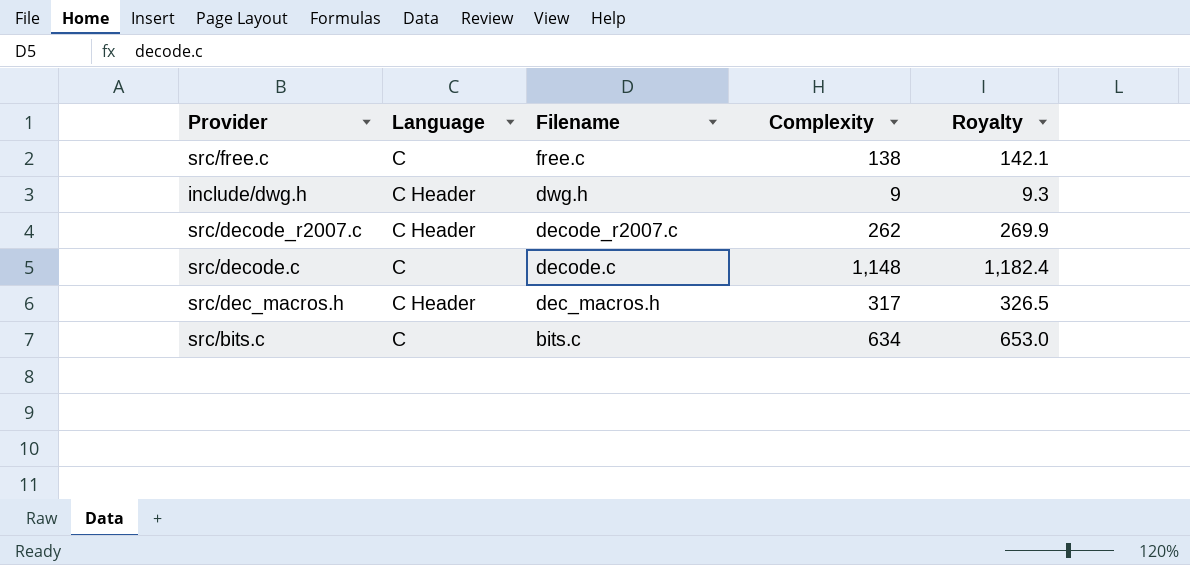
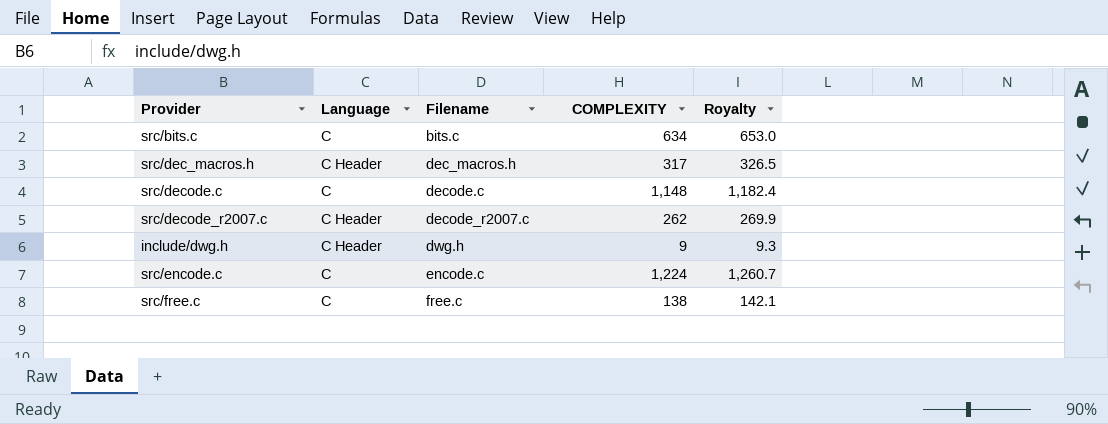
row order: Filename descending -> Filename ascending
column name: Complexity -> COMPLEXITY
row src/encode.c: none -> C | encode.c | 1,224 | 1,260.7

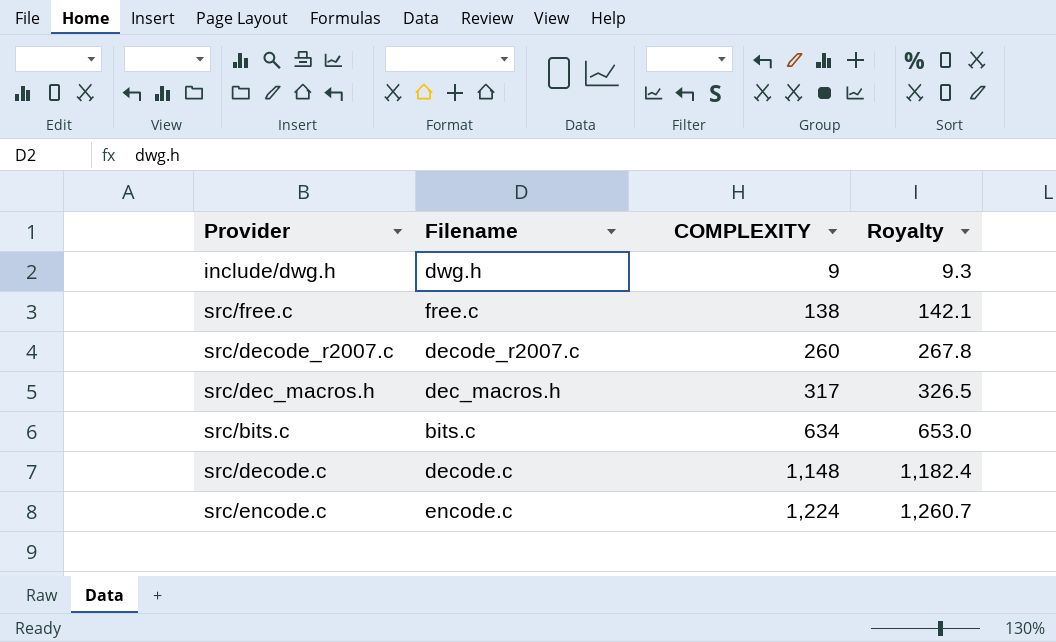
row order: Filename ascending -> COMPLEXITY ascending
column Language | position: 2 -> none
src/decode_r2007.c | COMPLEXITY: 262 -> 260
src/decode_r2007.c | Royalty: 269.9 -> 267.8

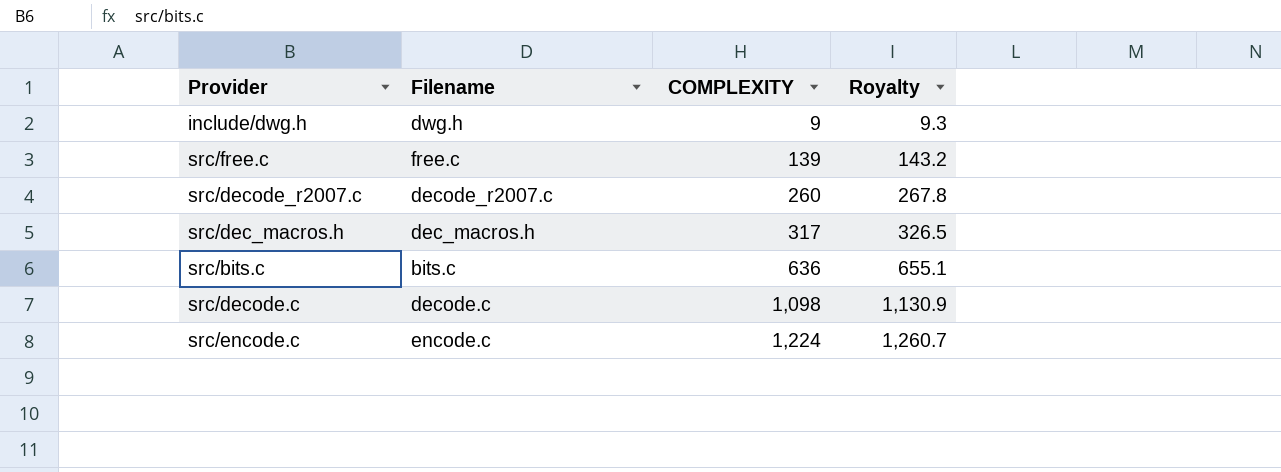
src/free.c | COMPLEXITY: 138 -> 139
src/free.c | Royalty: 142.1 -> 143.2
src/bits.c | COMPLEXITY: 634 -> 636
src/bits.c | Royalty: 653.0 -> 655.1
src/decode.c | COMPLEXITY: 1,148 -> 1,098
src/decode.c | Royalty: 1,182.4 -> 1,130.9

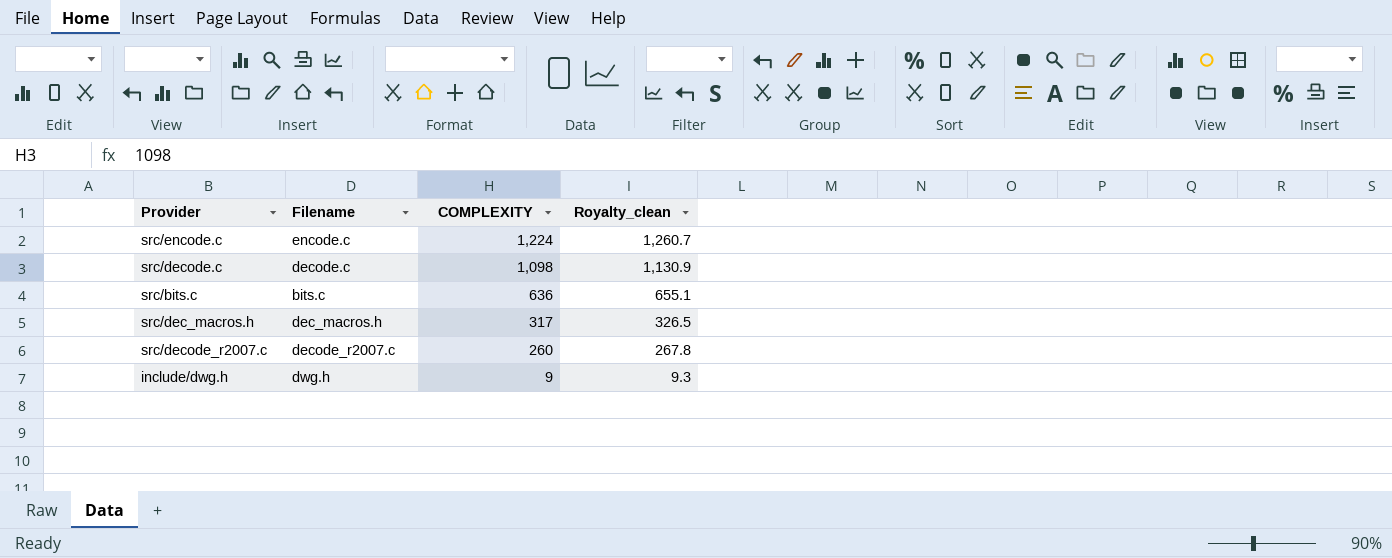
row order: COMPLEXITY ascending -> COMPLEXITY descending
column name: Royalty -> Royalty_clean
row src/free.c: free.c | 139 | 143.2 -> none

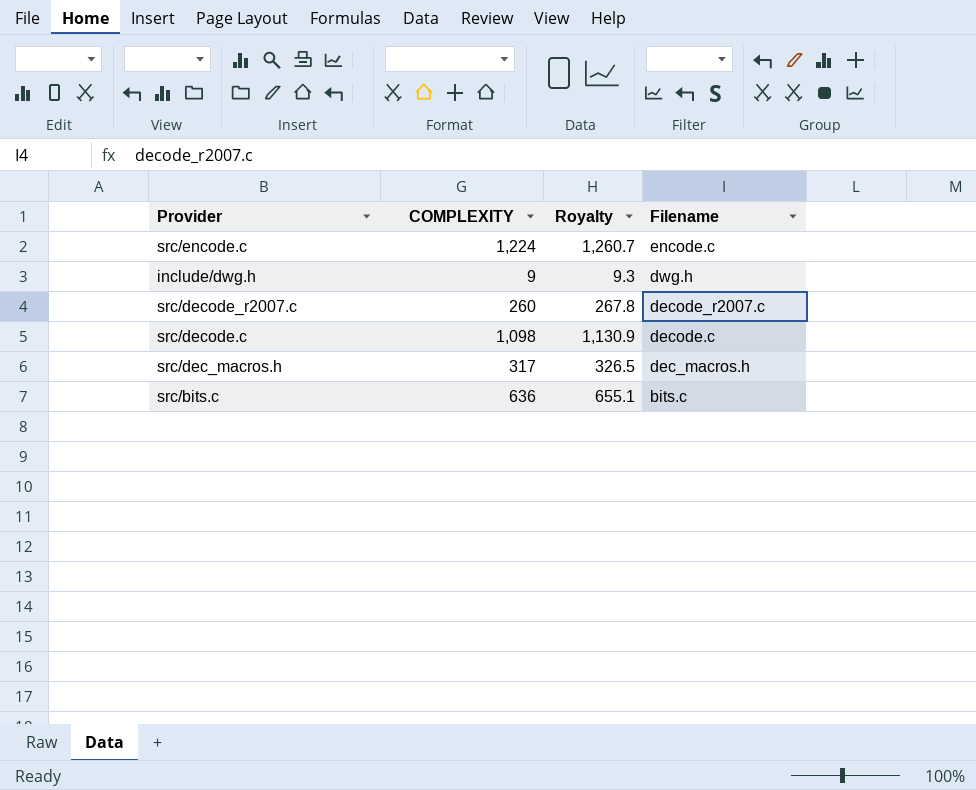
row order: COMPLEXITY descending -> Filename descending
column name: Royalty_clean -> Royalty
column Filename | position: 2 -> 4

